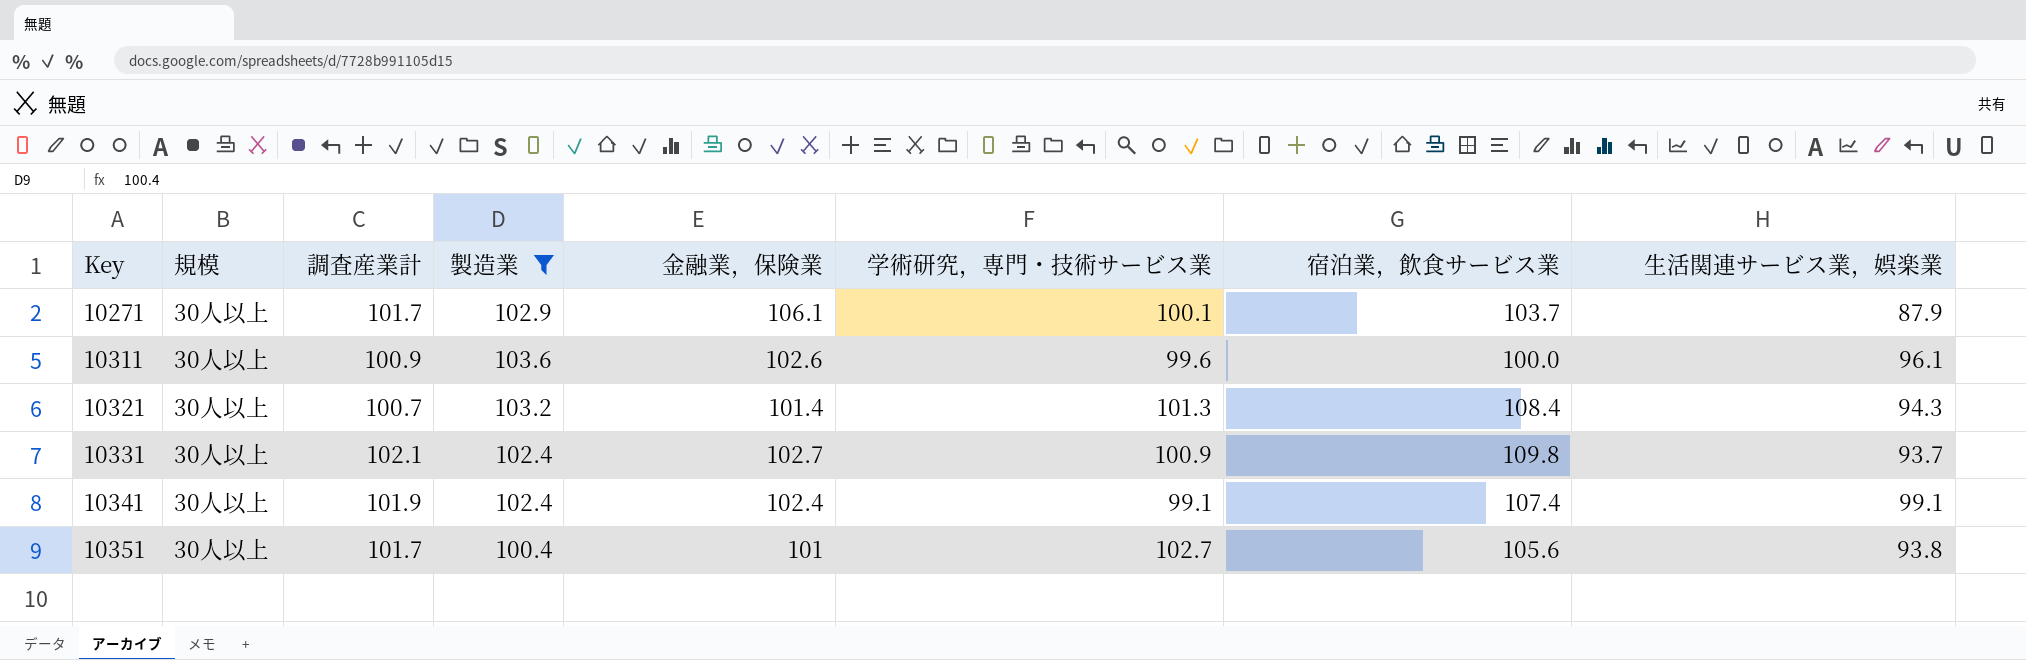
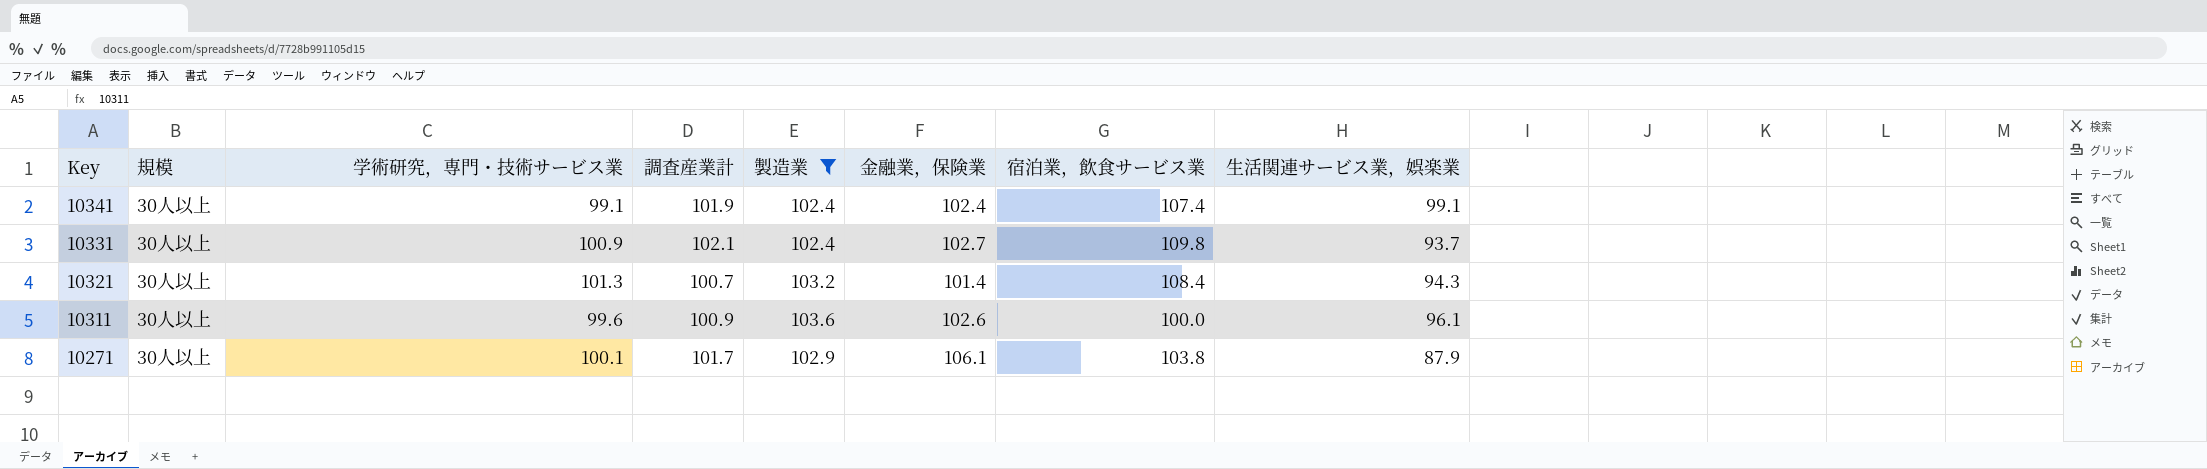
row order: Key ascending -> Key descending
column 学術研究，専門・技術サービス業 | position: 6 -> 3
row 10351: 30人以上 | 101.7 | 100.4 | 101 | 102.7 | 105.6 | 93.8 -> none
10271 | 宿泊業，飲食サービス業: 103.7 -> 103.8

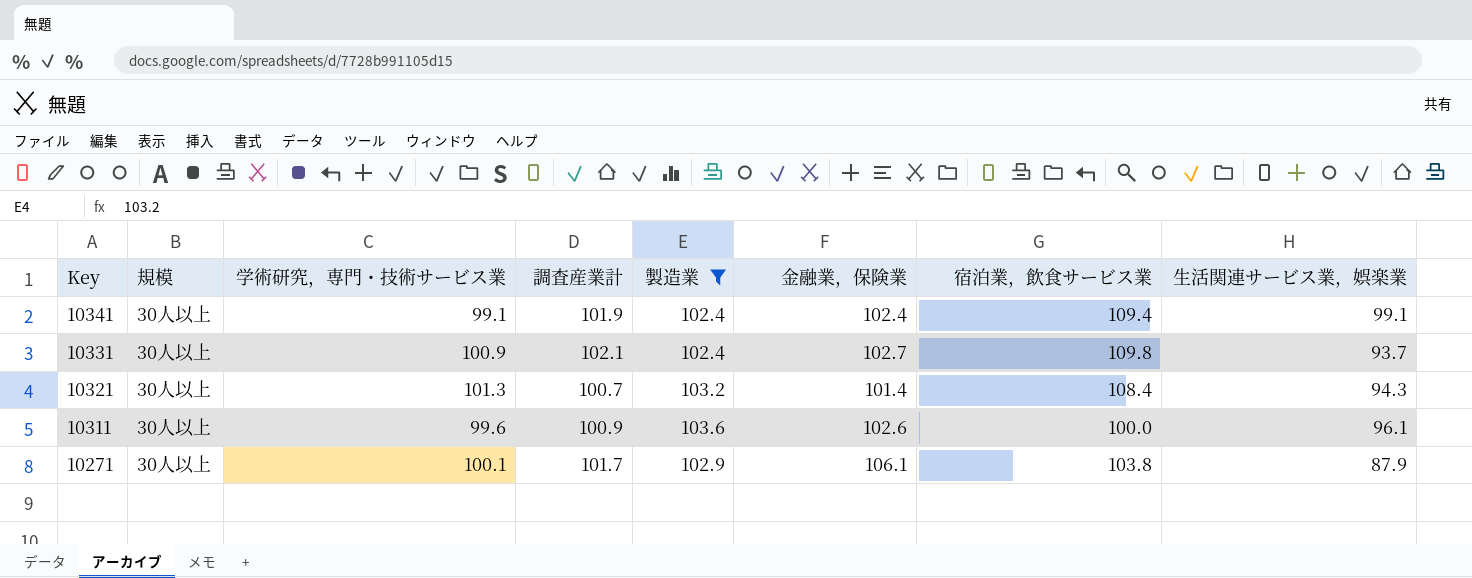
10341 | 宿泊業，飲食サービス業: 107.4 -> 109.4

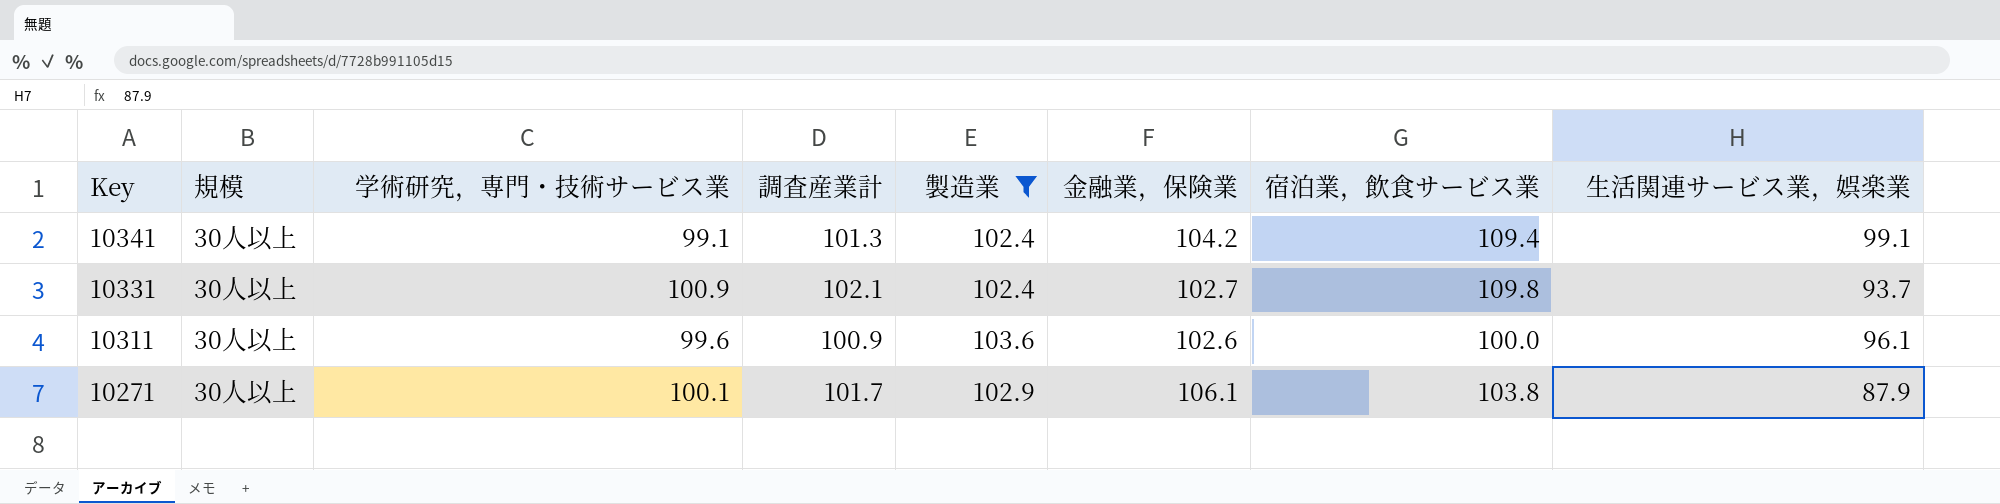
row 10321: 30人以上 | 101.3 | 100.7 | 103.2 | 101.4 | 108.4 | 94.3 -> none
10341 | 調査産業計: 101.9 -> 101.3
10341 | 金融業，保険業: 102.4 -> 104.2

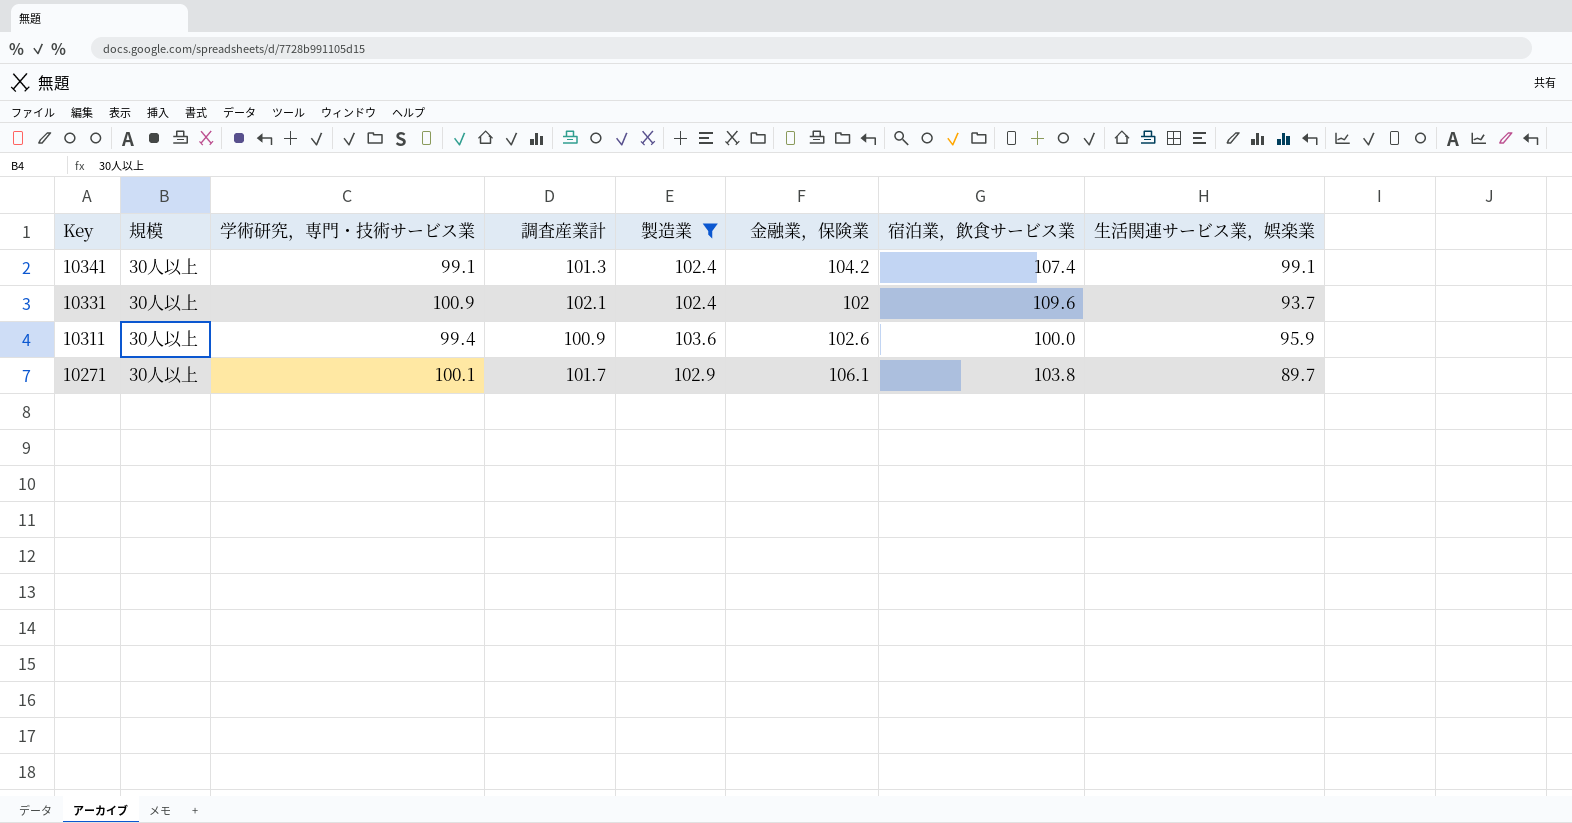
10341 | 宿泊業，飲食サービス業: 109.4 -> 107.4
10331 | 金融業，保険業: 102.7 -> 102
10331 | 宿泊業，飲食サービス業: 109.8 -> 109.6
10311 | 学術研究，専門・技術サービス業: 99.6 -> 99.4
10311 | 生活関連サービス業，娯楽業: 96.1 -> 95.9
10271 | 生活関連サービス業，娯楽業: 87.9 -> 89.7

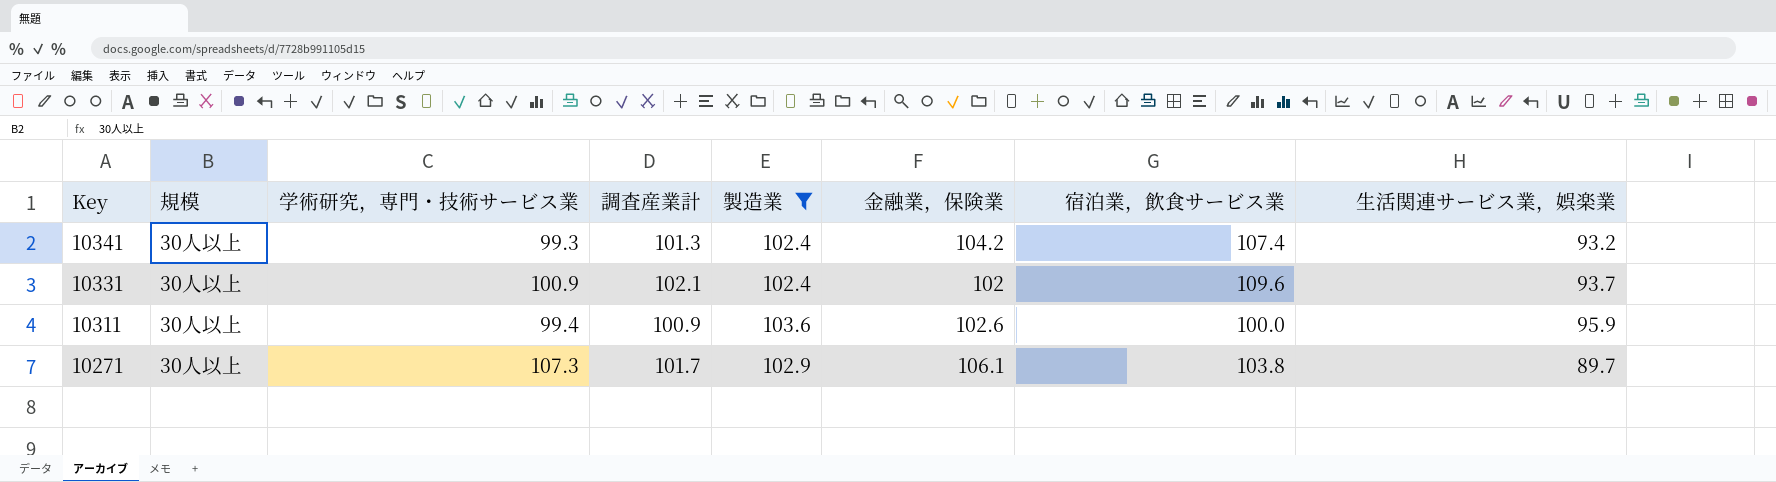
10341 | 学術研究，専門・技術サービス業: 99.1 -> 99.3
10341 | 生活関連サービス業，娯楽業: 99.1 -> 93.2
10271 | 学術研究，専門・技術サービス業: 100.1 -> 107.3

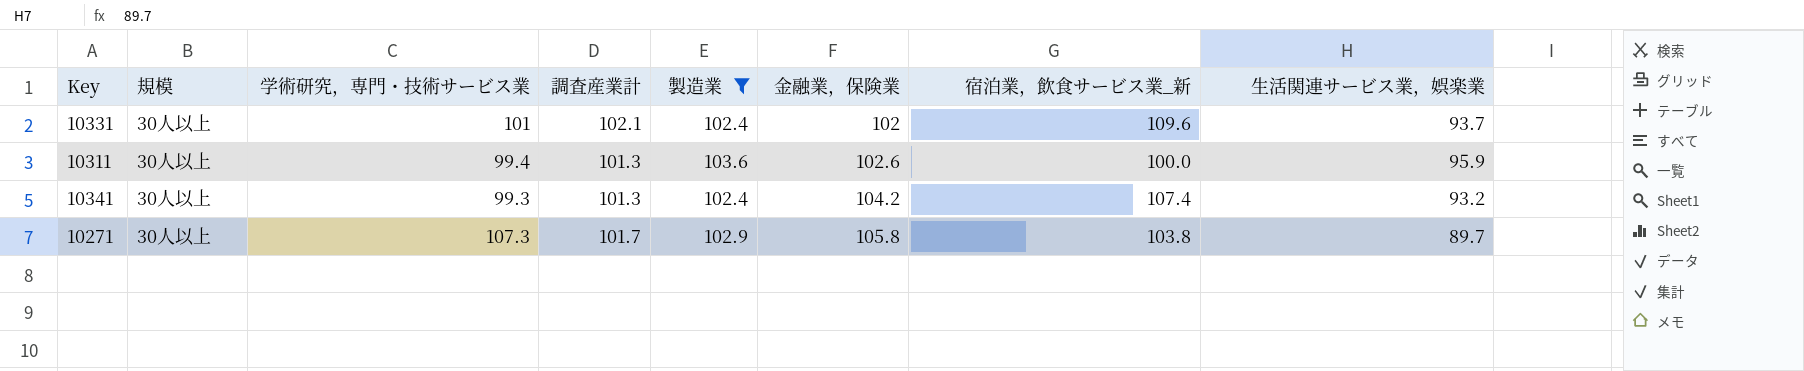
row order: Key descending -> 金融業，保険業 ascending
column name: 宿泊業，飲食サービス業 -> 宿泊業，飲食サービス業_新
10331 | 学術研究，専門・技術サービス業: 100.9 -> 101
10311 | 調査産業計: 100.9 -> 101.3
10271 | 金融業，保険業: 106.1 -> 105.8

